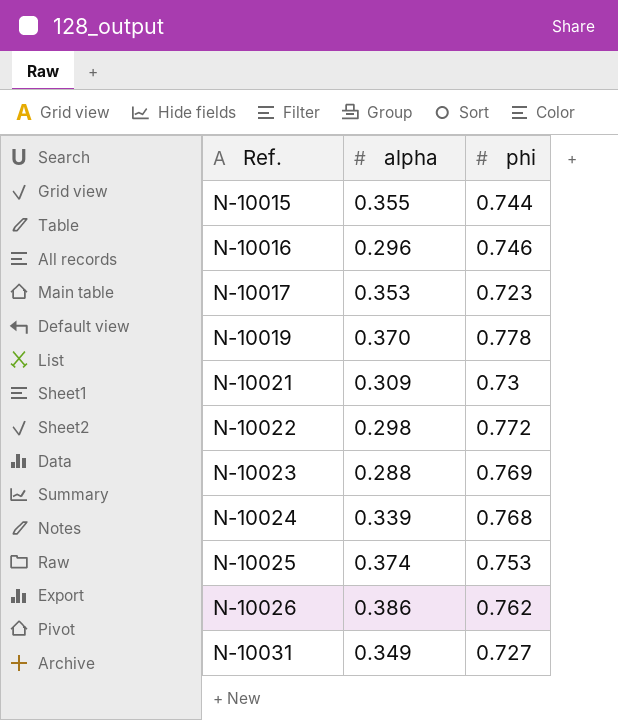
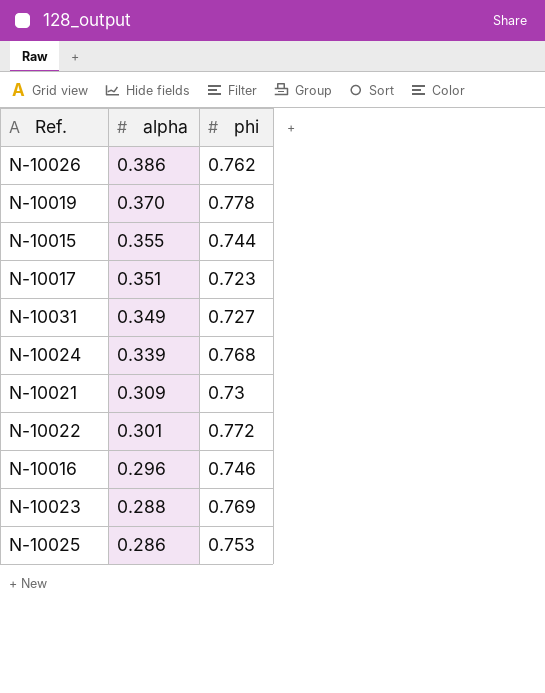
row order: Ref. ascending -> alpha descending
N-10017 | alpha: 0.353 -> 0.351
N-10022 | alpha: 0.298 -> 0.301
N-10025 | alpha: 0.374 -> 0.286

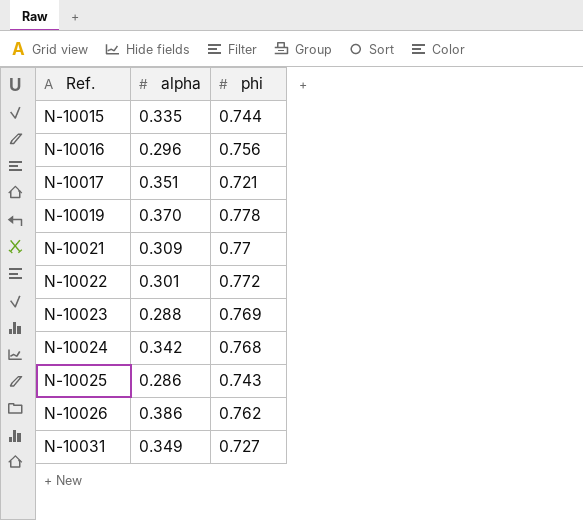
row order: alpha descending -> Ref. ascending
N-10015 | alpha: 0.355 -> 0.335
N-10016 | phi: 0.746 -> 0.756
N-10017 | phi: 0.723 -> 0.721
N-10021 | phi: 0.73 -> 0.77
N-10024 | alpha: 0.339 -> 0.342
N-10025 | phi: 0.753 -> 0.743

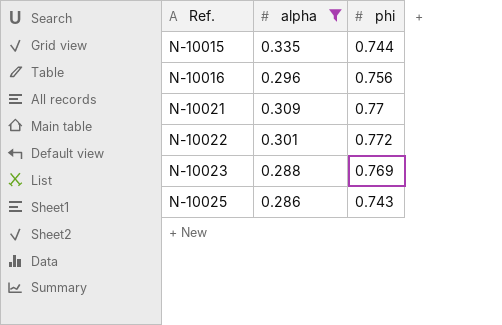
filter: none -> alpha <= 0.335

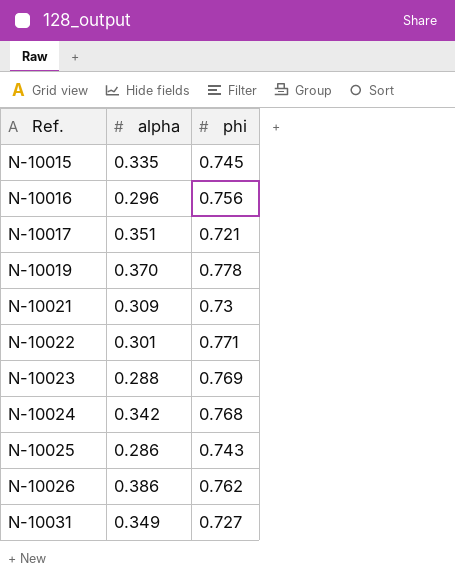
filter: alpha <= 0.335 -> none
N-10015 | phi: 0.744 -> 0.745
N-10021 | phi: 0.77 -> 0.73
N-10022 | phi: 0.772 -> 0.771

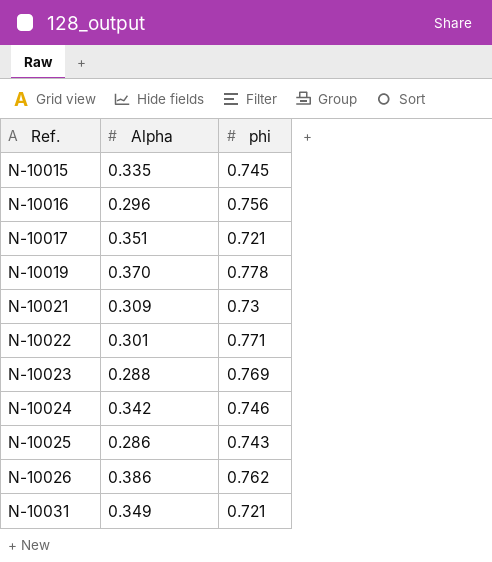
column name: alpha -> Alpha
N-10024 | phi: 0.768 -> 0.746
N-10031 | phi: 0.727 -> 0.721

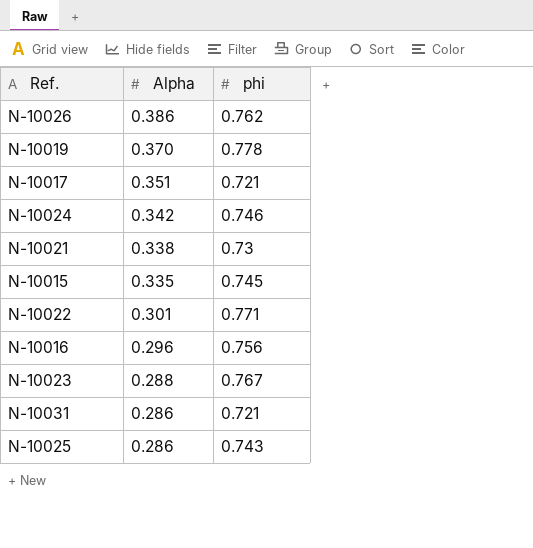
row order: Ref. ascending -> Alpha descending
N-10021 | Alpha: 0.309 -> 0.338
N-10023 | phi: 0.769 -> 0.767
N-10031 | Alpha: 0.349 -> 0.286

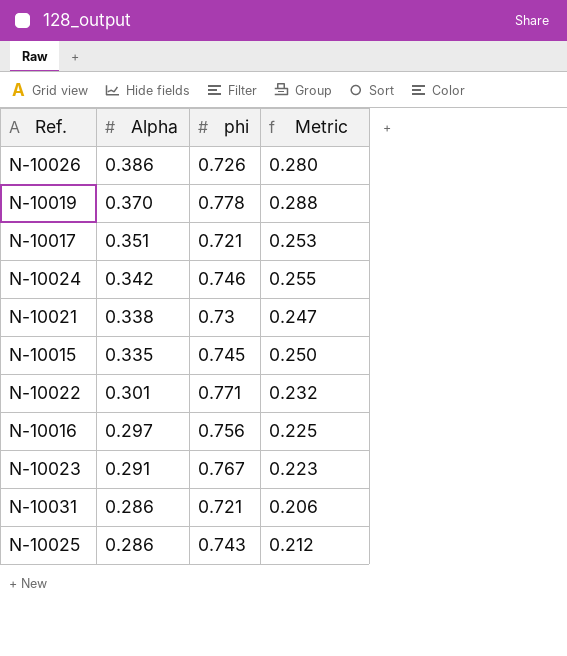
column Metric | formula: none -> [Alpha] * [phi]
N-10026 | phi: 0.762 -> 0.726
N-10016 | Alpha: 0.296 -> 0.297
N-10023 | Alpha: 0.288 -> 0.291

